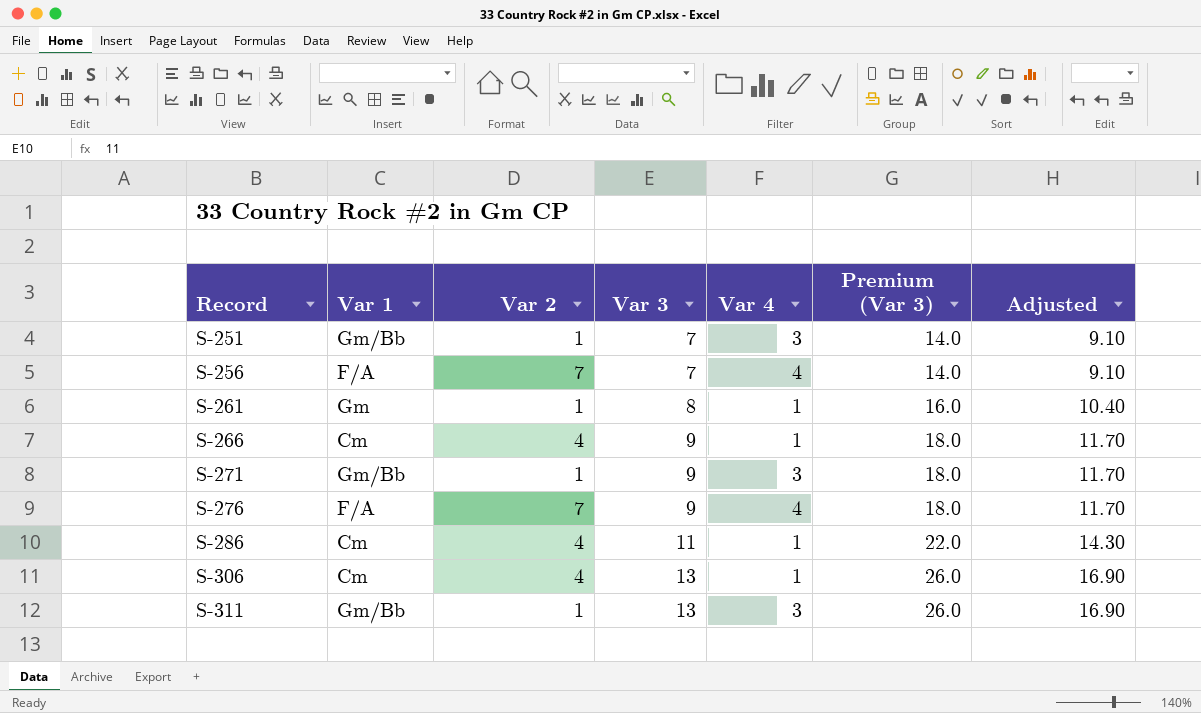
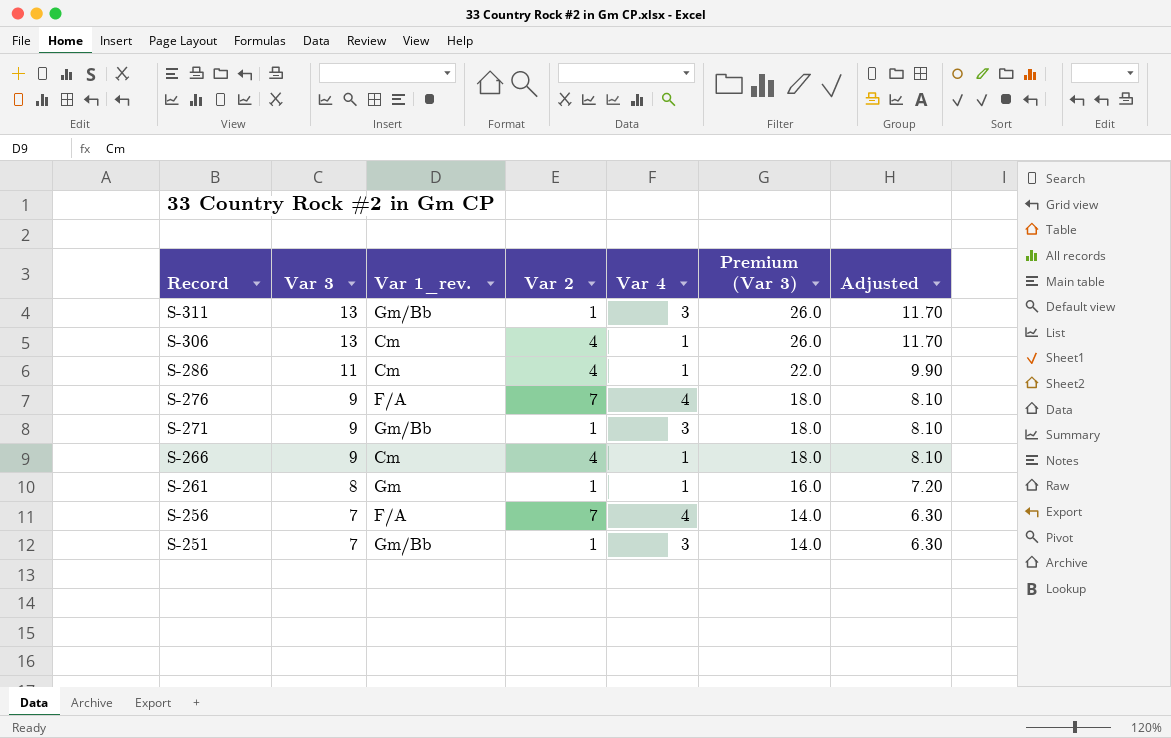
row order: Record ascending -> Record descending
column Var 3 | position: 4 -> 2
column name: Var 1 -> Var 1_rev.
column Adjusted | formula: [Var 3] * 1.3 -> [Var 3] * 0.9

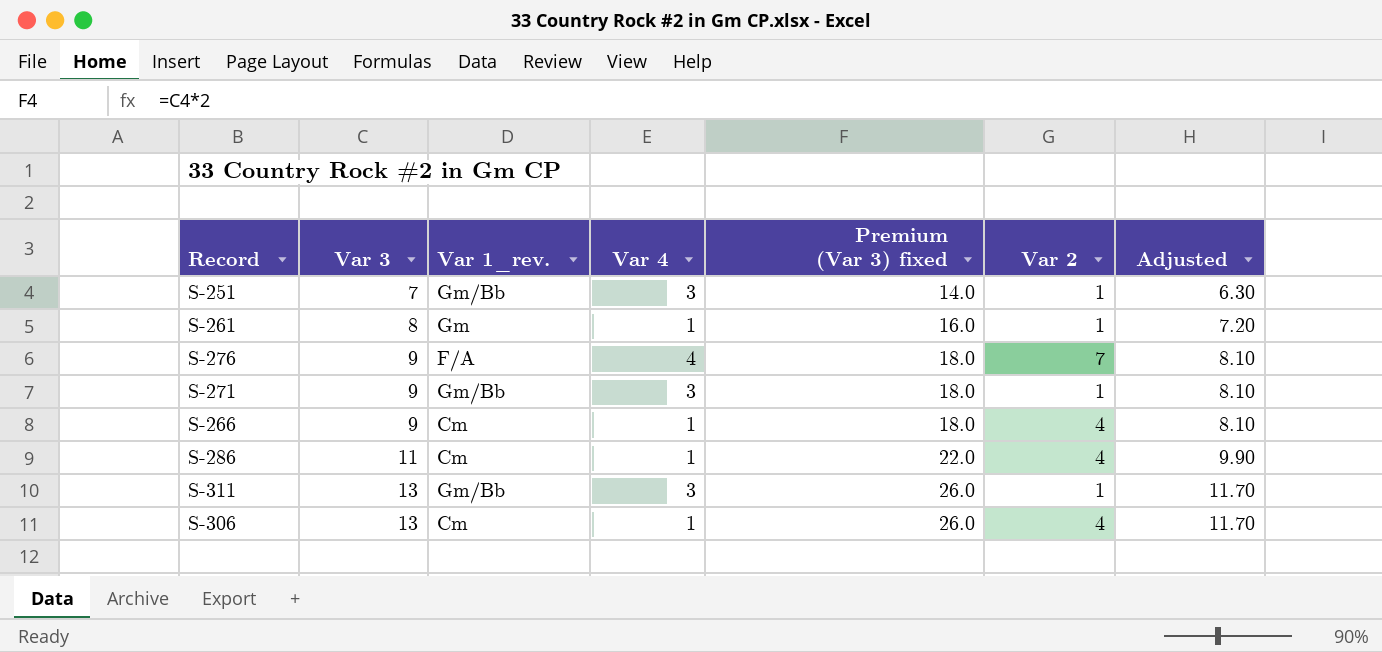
row order: Record descending -> Var 3 ascending
column name: Premium (Var 3) -> Premium (Var 3) fixed
column Var 2 | position: 4 -> 6
row S-256: 7 | F/A | 7 | 4 | 14.0 | 6.30 -> none

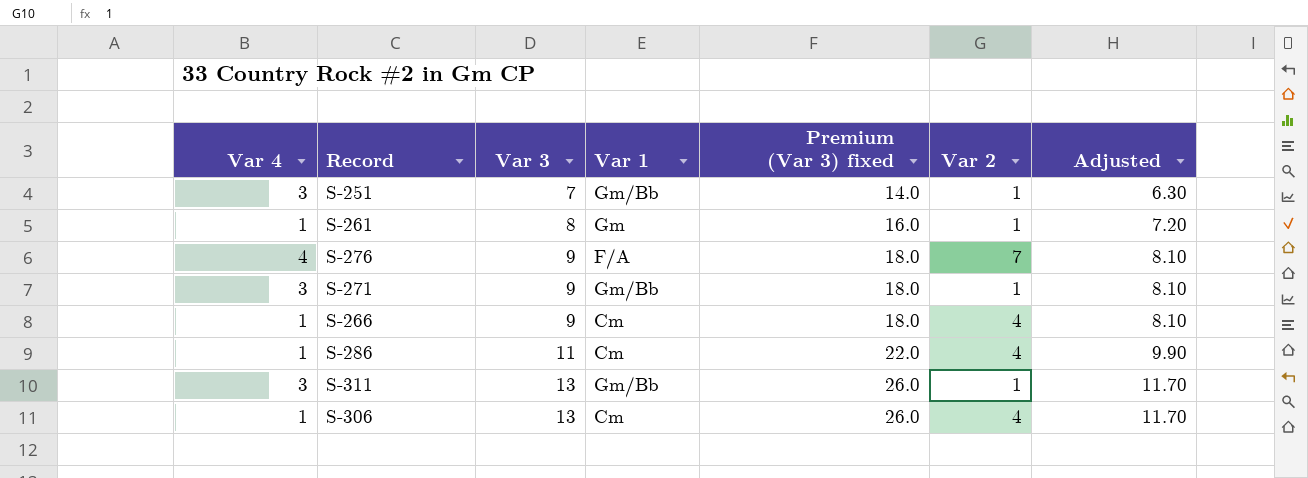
column Var 4 | position: 4 -> 1
column name: Var 1_rev. -> Var 1

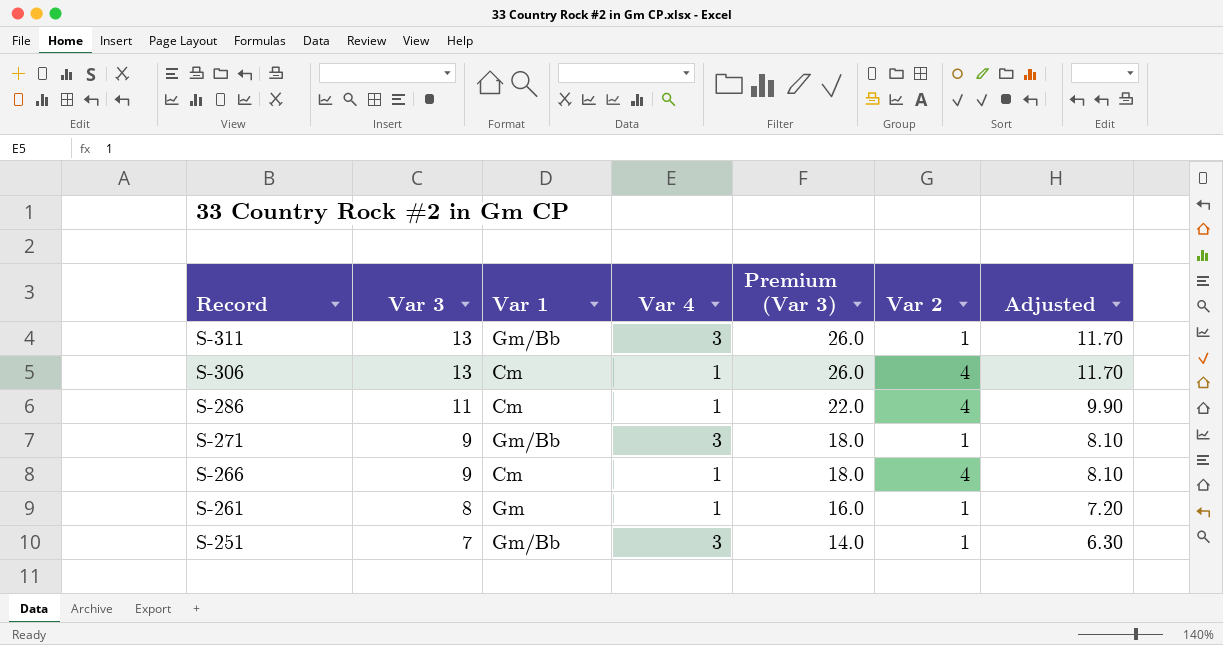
row order: Var 3 ascending -> Record descending
column Var 4 | position: 1 -> 4
column name: Premium (Var 3) fixed -> Premium (Var 3)
row S-276: 4 | 9 | F/A | 18.0 | 7 | 8.10 -> none

